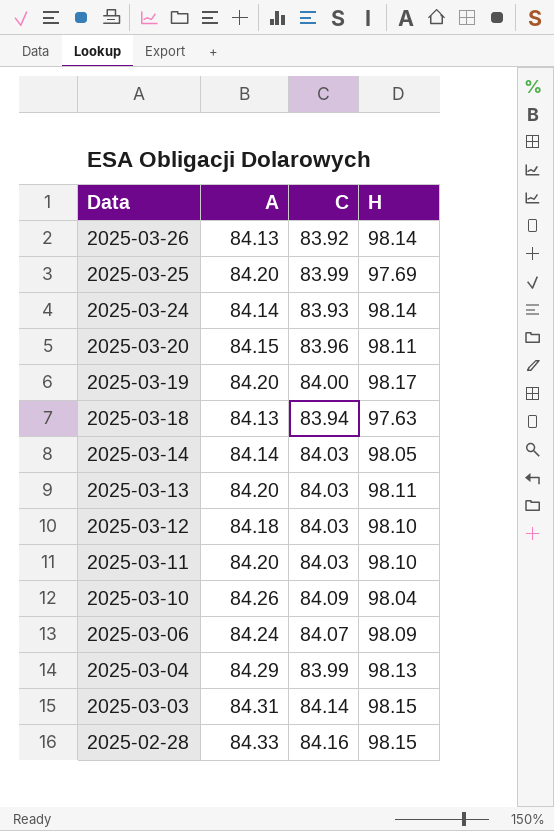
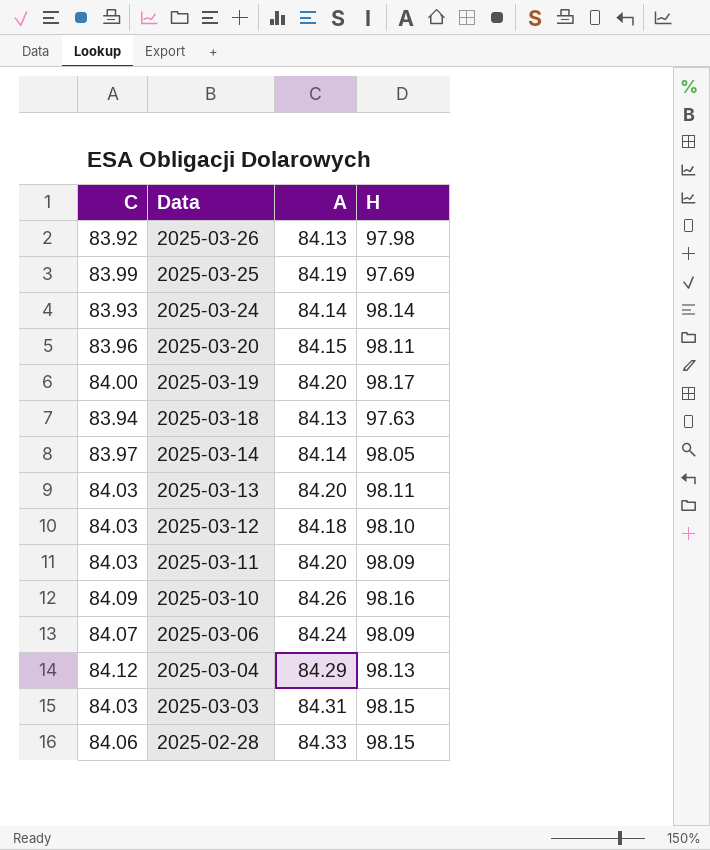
column C | position: 3 -> 1
2025-03-26 | H: 98.14 -> 97.98
2025-03-25 | A: 84.20 -> 84.19
2025-03-14 | C: 84.03 -> 83.97
2025-03-11 | H: 98.10 -> 98.09
2025-03-10 | H: 98.04 -> 98.16
2025-03-04 | C: 83.99 -> 84.12
2025-03-03 | C: 84.14 -> 84.03
2025-02-28 | C: 84.16 -> 84.06

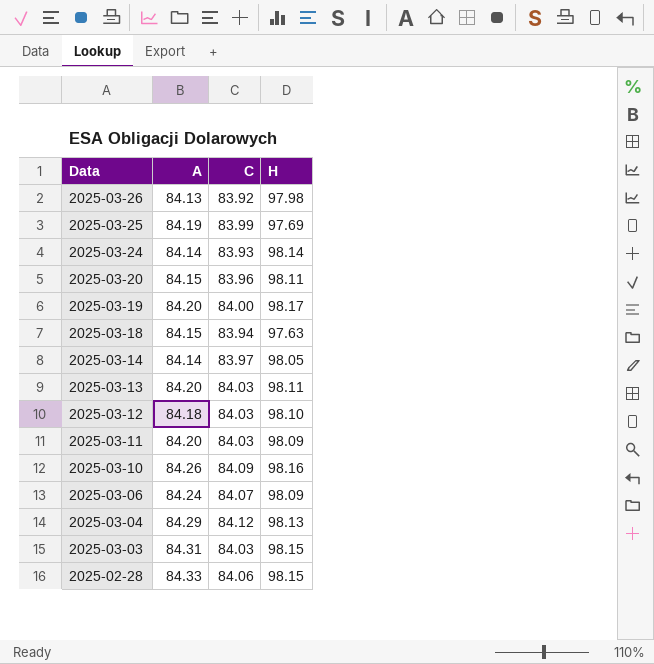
column C | position: 1 -> 3
2025-03-18 | A: 84.13 -> 84.15

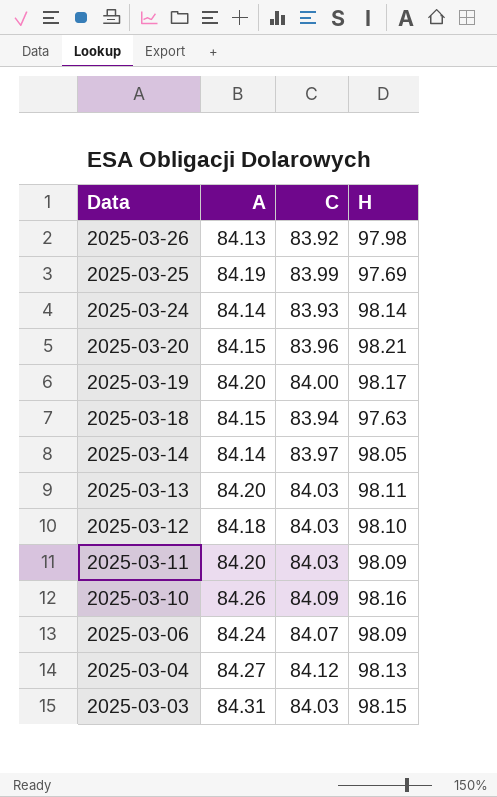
row 2025-02-28: 84.33 | 84.06 | 98.15 -> none
2025-03-20 | H: 98.11 -> 98.21
2025-03-04 | A: 84.29 -> 84.27

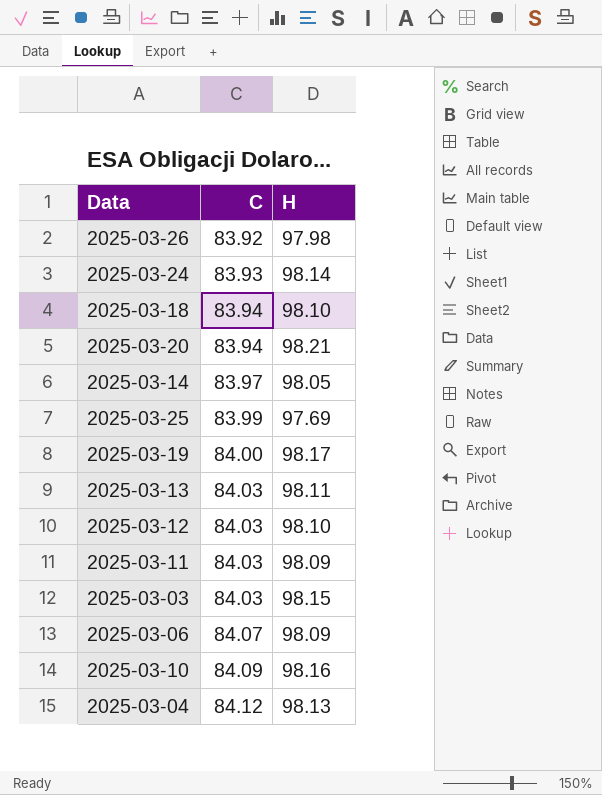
row order: Data descending -> C ascending
column A | position: 2 -> none
2025-03-18 | H: 97.63 -> 98.10
2025-03-20 | C: 83.96 -> 83.94

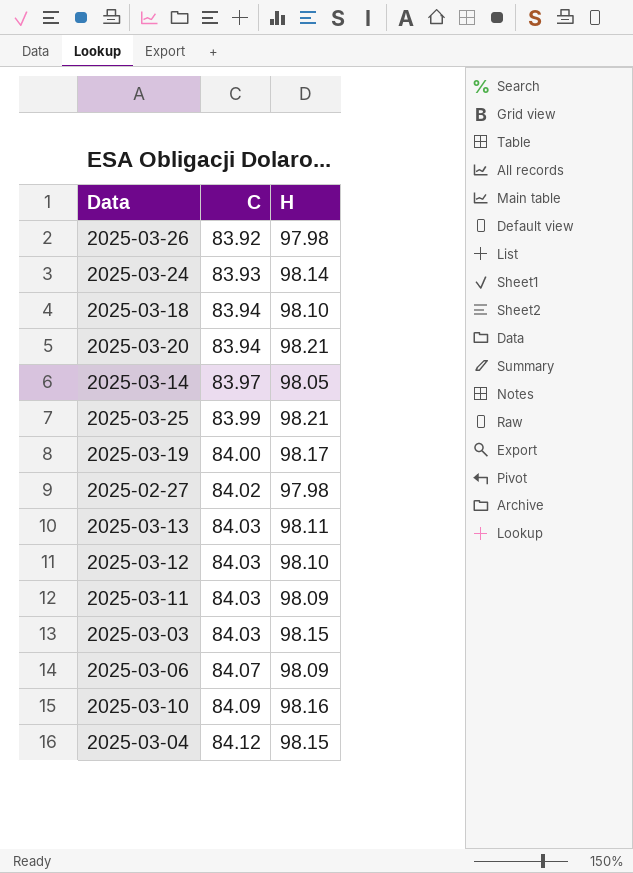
2025-03-25 | H: 97.69 -> 98.21
row 2025-02-27: none -> 84.02 | 97.98
2025-03-04 | H: 98.13 -> 98.15

